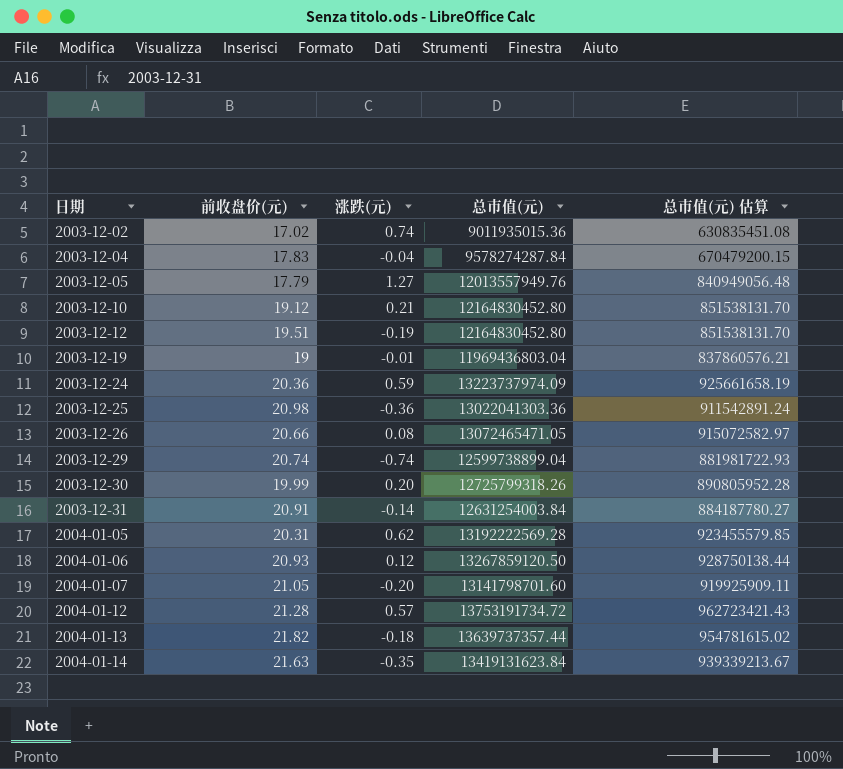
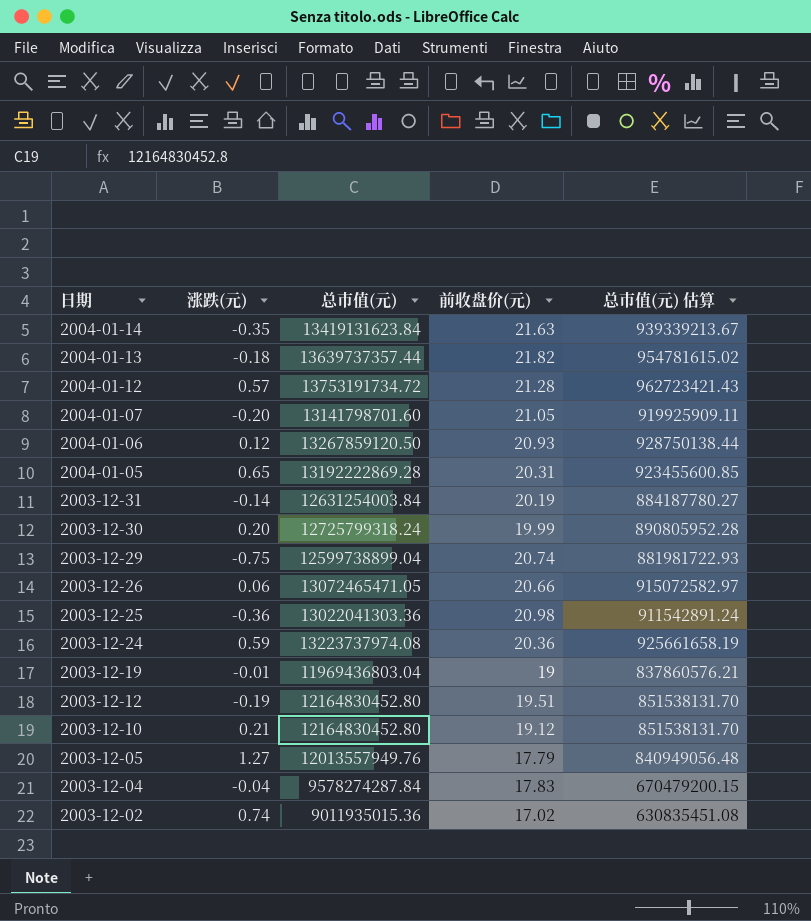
row order: 日期 ascending -> 日期 descending
column 前收盘价(元) | position: 2 -> 4
2004-01-05 | 涨跌(元): 0.62 -> 0.65
2004-01-05 | 总市值(元): 13192222569.28 -> 13192222869.28
2004-01-05 | 总市值(元) 估算: 923455579.85 -> 923455600.85
2003-12-31 | 前收盘价(元): 20.91 -> 20.19
2003-12-30 | 总市值(元): 12725799318.26 -> 12725799318.24
2003-12-29 | 涨跌(元): -0.74 -> -0.75
2003-12-26 | 涨跌(元): 0.08 -> 0.06
2003-12-24 | 总市值(元): 13223737974.09 -> 13223737974.08

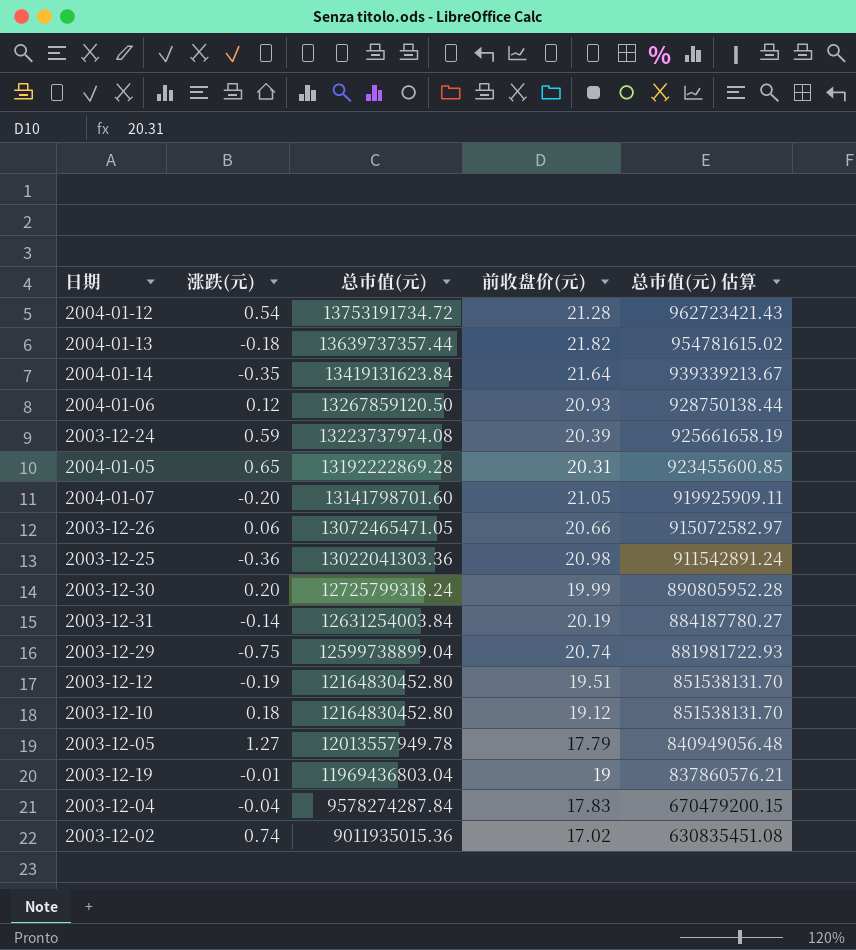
row order: 日期 descending -> 总市值(元) descending
2004-01-12 | 涨跌(元): 0.57 -> 0.54
2004-01-14 | 前收盘价(元): 21.63 -> 21.64
2003-12-24 | 前收盘价(元): 20.36 -> 20.39
2003-12-10 | 涨跌(元): 0.21 -> 0.18
2003-12-05 | 总市值(元): 12013557949.76 -> 12013557949.78

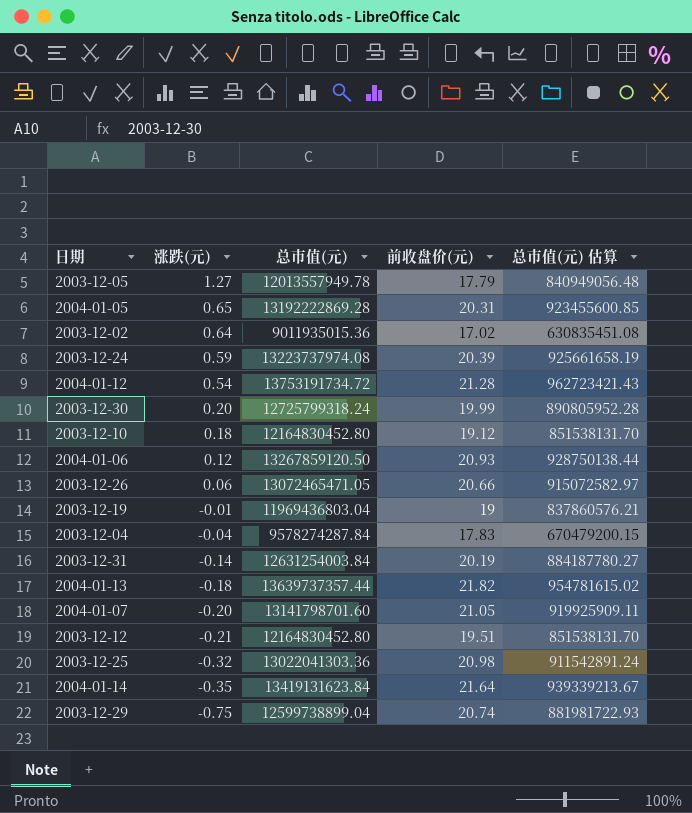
row order: 总市值(元) descending -> 涨跌(元) descending
2003-12-02 | 涨跌(元): 0.74 -> 0.64
2003-12-12 | 涨跌(元): -0.19 -> -0.21
2003-12-25 | 涨跌(元): -0.36 -> -0.32

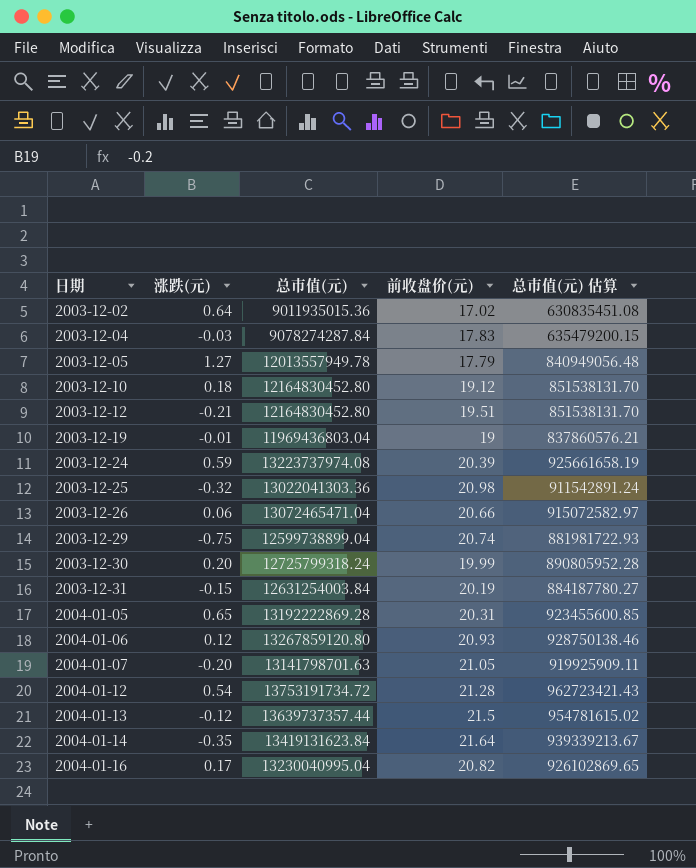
row order: 涨跌(元) descending -> 日期 ascending
2003-12-04 | 涨跌(元): -0.04 -> -0.03
2003-12-04 | 总市值(元): 9578274287.84 -> 9078274287.84
2003-12-04 | 总市值(元) 估算: 670479200.15 -> 635479200.15
2003-12-26 | 总市值(元): 13072465471.05 -> 13072465471.04
2003-12-31 | 涨跌(元): -0.14 -> -0.15
2004-01-06 | 总市值(元): 13267859120.50 -> 13267859120.80
2004-01-06 | 总市值(元) 估算: 928750138.44 -> 928750138.46
2004-01-07 | 总市值(元): 13141798701.60 -> 13141798701.63
2004-01-13 | 涨跌(元): -0.18 -> -0.12
2004-01-13 | 前收盘价(元): 21.82 -> 21.5
row 2004-01-16: none -> 0.17 | 13230040995.04 | 20.82 | 926102869.65

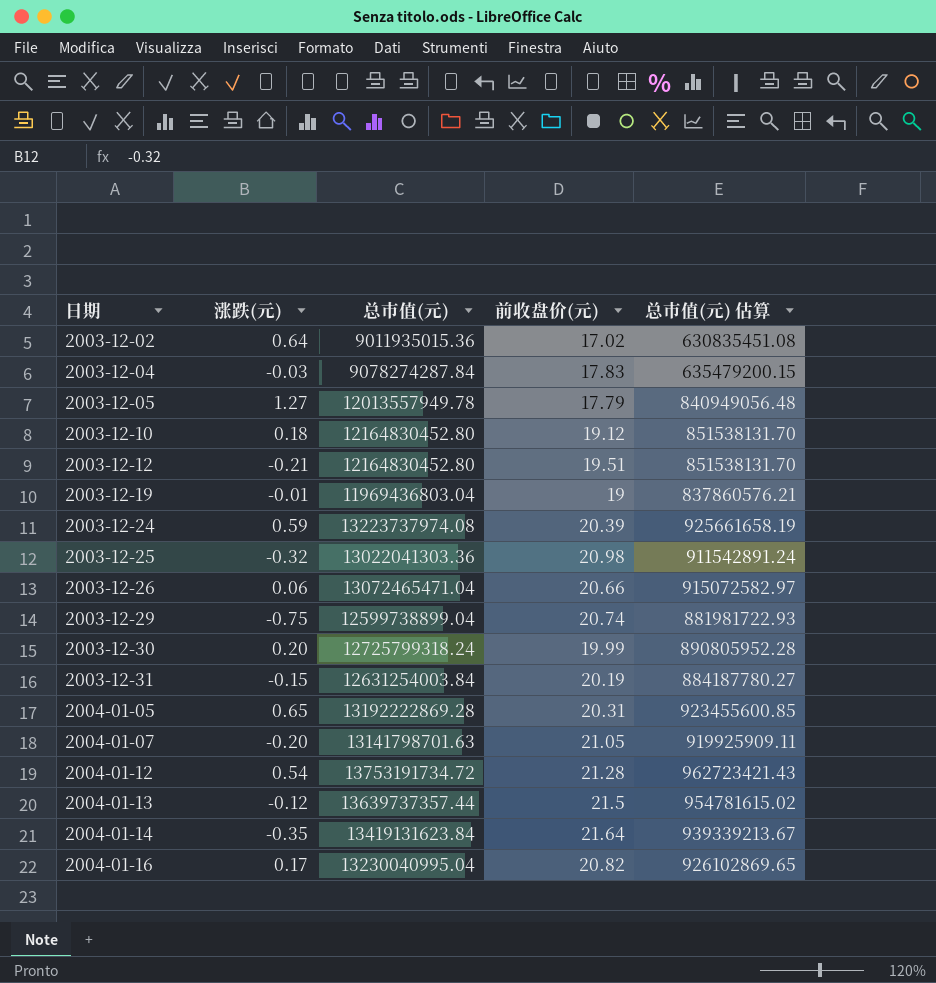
row 2004-01-06: 0.12 | 13267859120.80 | 20.93 | 928750138.46 -> none

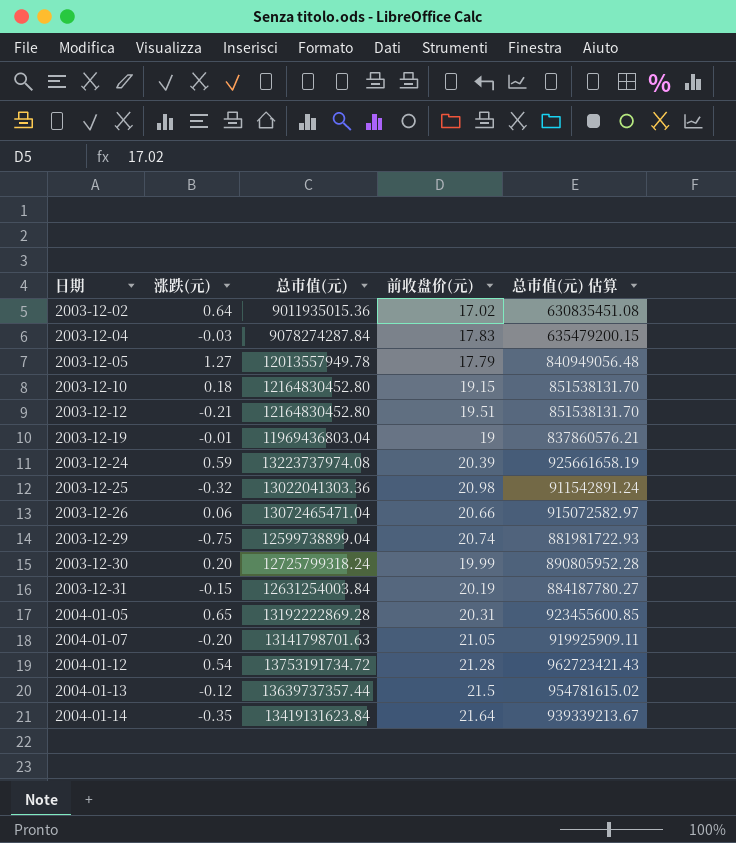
row 2004-01-16: 0.17 | 13230040995.04 | 20.82 | 926102869.65 -> none
2003-12-10 | 前收盘价(元): 19.12 -> 19.15

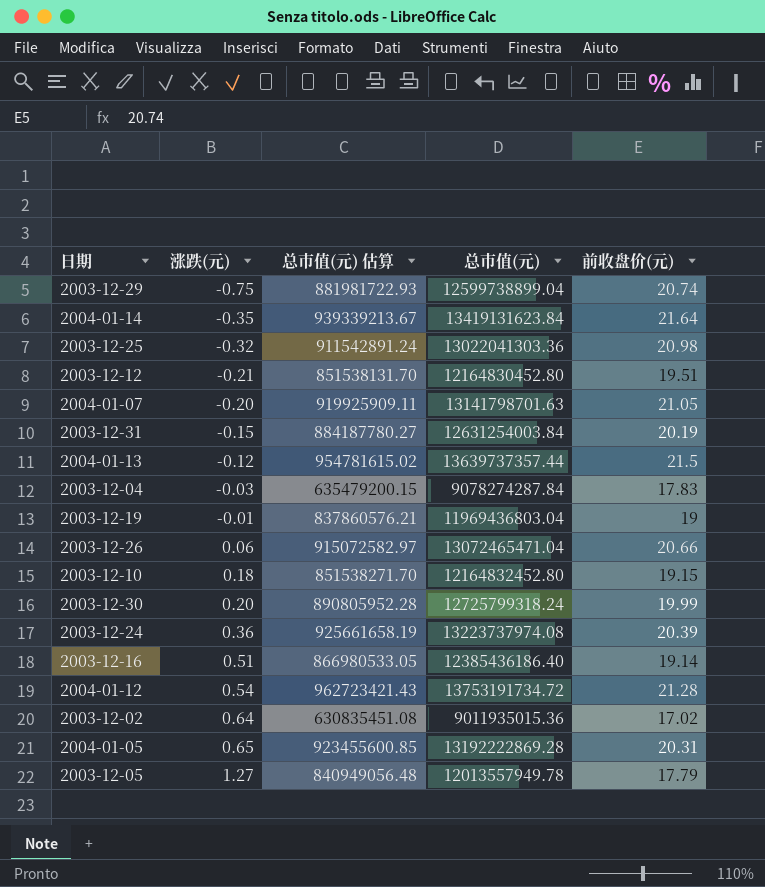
row order: 日期 ascending -> 涨跌(元) ascending
column 总市值(元) 估算 | position: 5 -> 3
2003-12-10 | 总市值(元) 估算: 851538131.70 -> 851538271.70
2003-12-10 | 总市值(元): 12164830452.80 -> 12164832452.80
2003-12-24 | 涨跌(元): 0.59 -> 0.36
row 2003-12-16: none -> 0.51 | 866980533.05 | 12385436186.40 | 19.14

